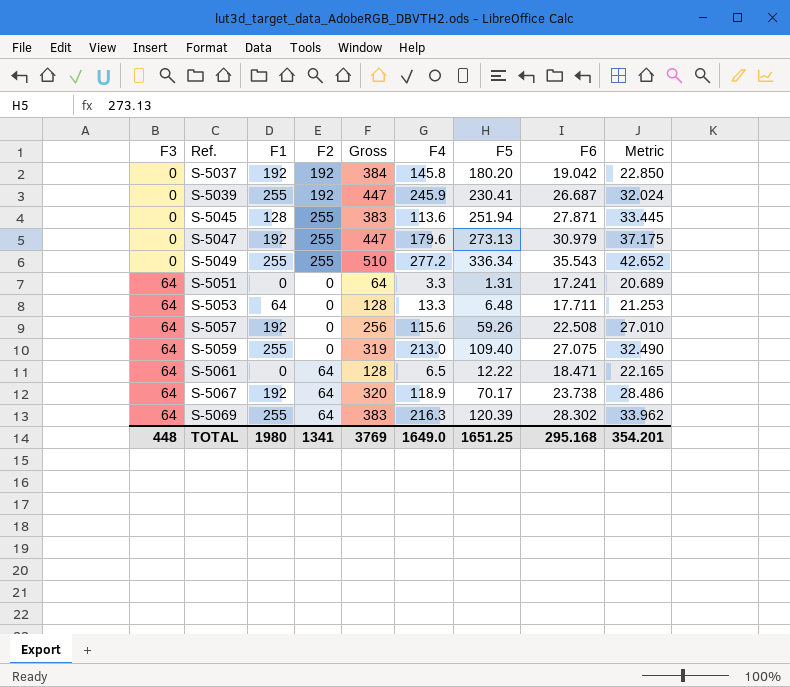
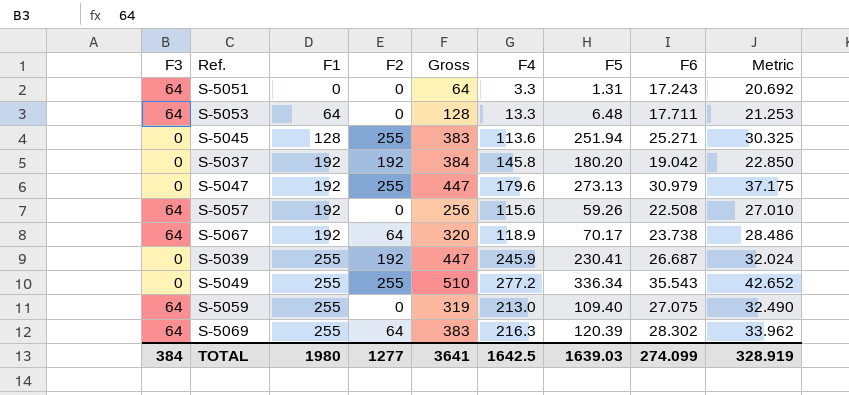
row order: F3 ascending -> F1 ascending
row S-5061: 64 | 0 | 64 | 128 | 6.5 | 12.22 | 18.471 | 22.165 -> none
S-5051 | F6: 17.241 -> 17.243
S-5051 | Metric: 20.689 -> 20.692
S-5045 | F6: 27.871 -> 25.271
S-5045 | Metric: 33.445 -> 30.325
TOTAL | F3: 448 -> 384
TOTAL | F2: 1341 -> 1277
TOTAL | Gross: 3769 -> 3641
TOTAL | F4: 1649.0 -> 1642.5
TOTAL | F5: 1651.25 -> 1639.03
TOTAL | F6: 295.168 -> 274.099
TOTAL | Metric: 354.201 -> 328.919

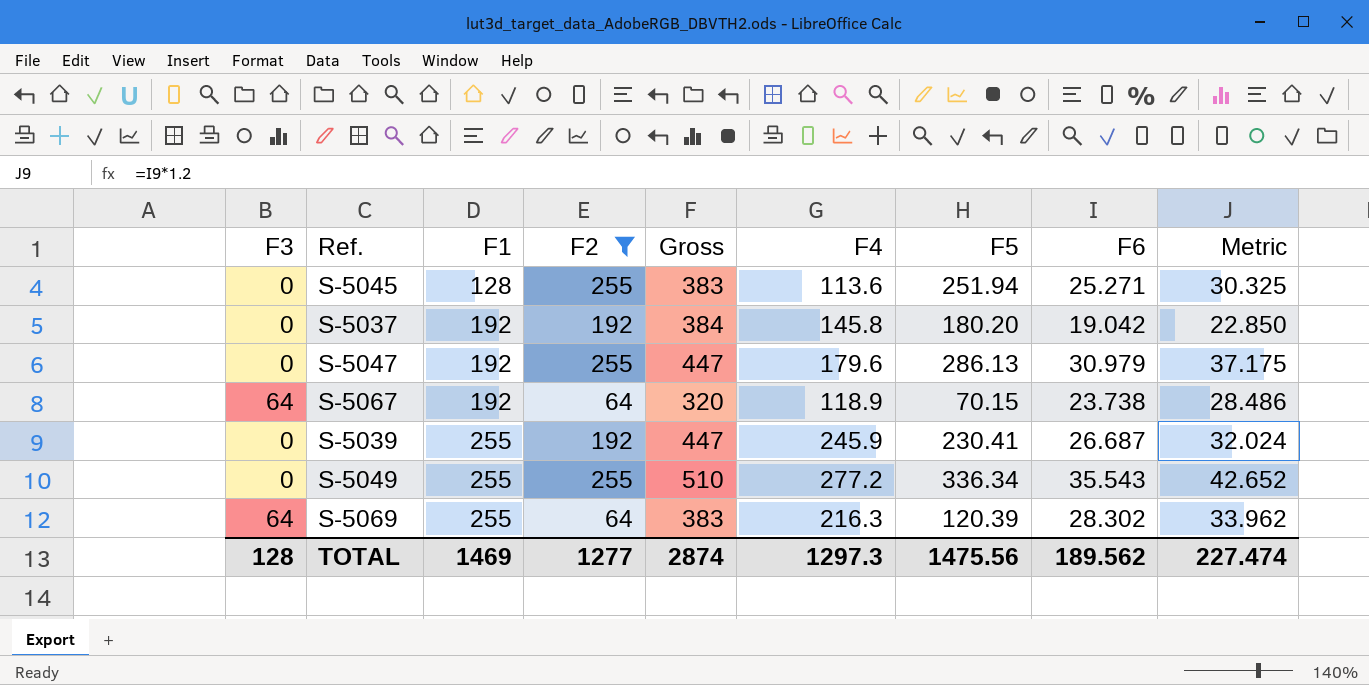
filter: none -> F2 != 0
S-5047 | F5: 273.13 -> 286.13
S-5067 | F5: 70.17 -> 70.15
TOTAL | F3: 384 -> 128
TOTAL | F1: 1980 -> 1469
TOTAL | Gross: 3641 -> 2874
TOTAL | F4: 1642.5 -> 1297.3
TOTAL | F5: 1639.03 -> 1475.56
TOTAL | F6: 274.099 -> 189.562
TOTAL | Metric: 328.919 -> 227.474

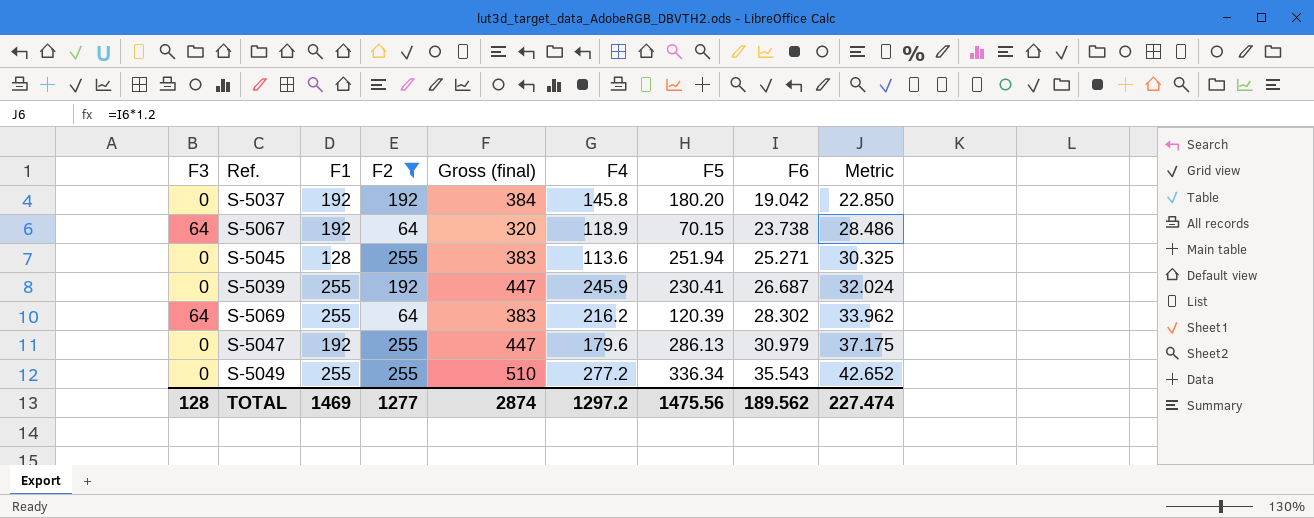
row order: F1 ascending -> F6 ascending
column name: Gross -> Gross (final)
S-5069 | F4: 216.3 -> 216.2
TOTAL | F4: 1297.3 -> 1297.2

